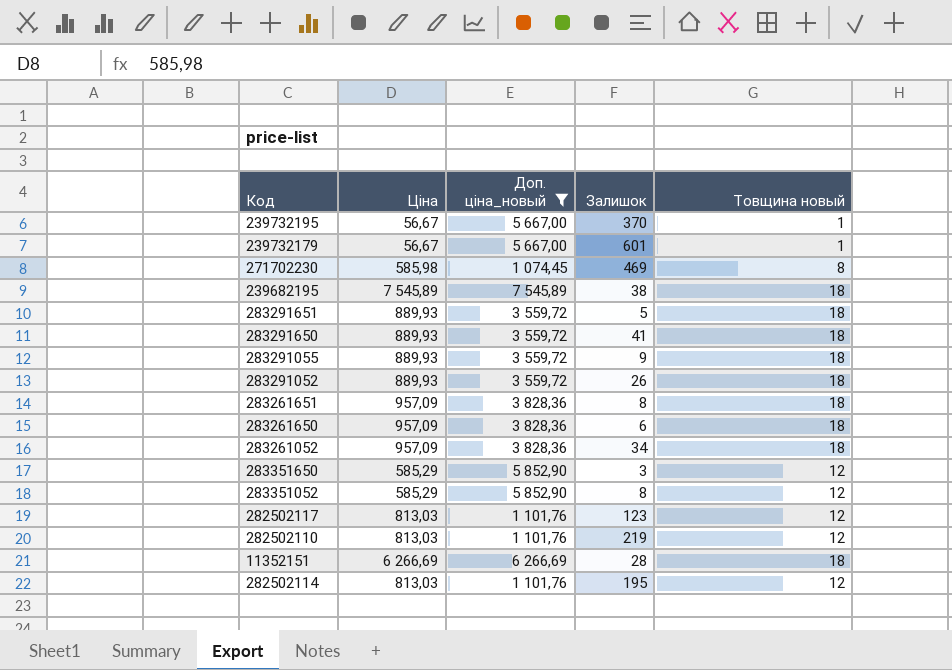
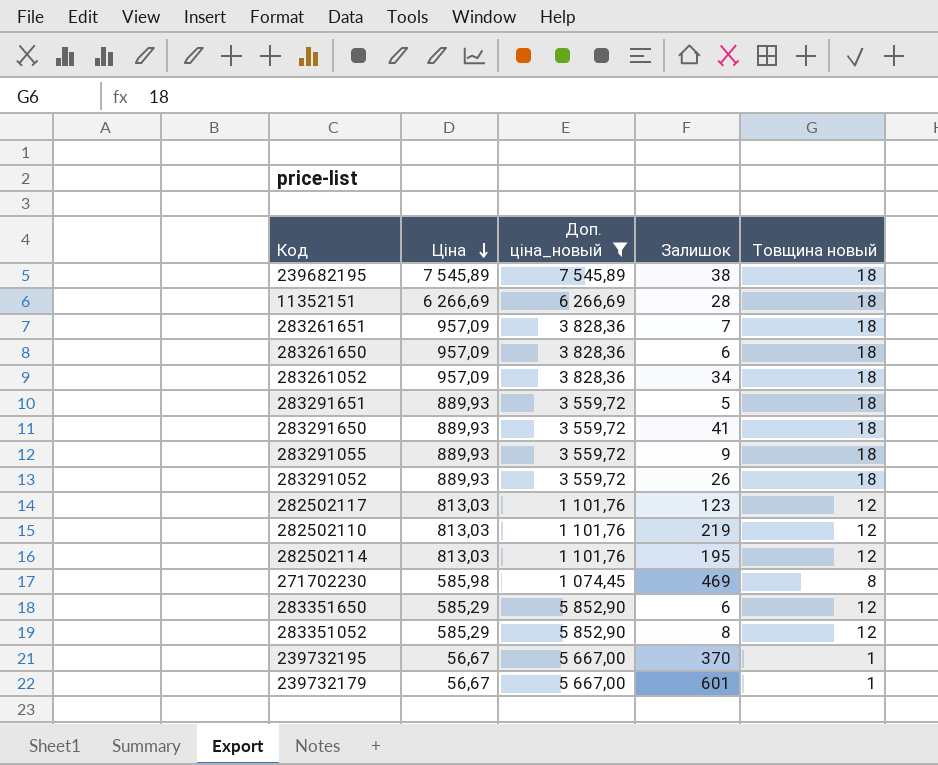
row order: none -> Ціна descending
283261651 | Залишок: 8 -> 7
283351650 | Залишок: 3 -> 6

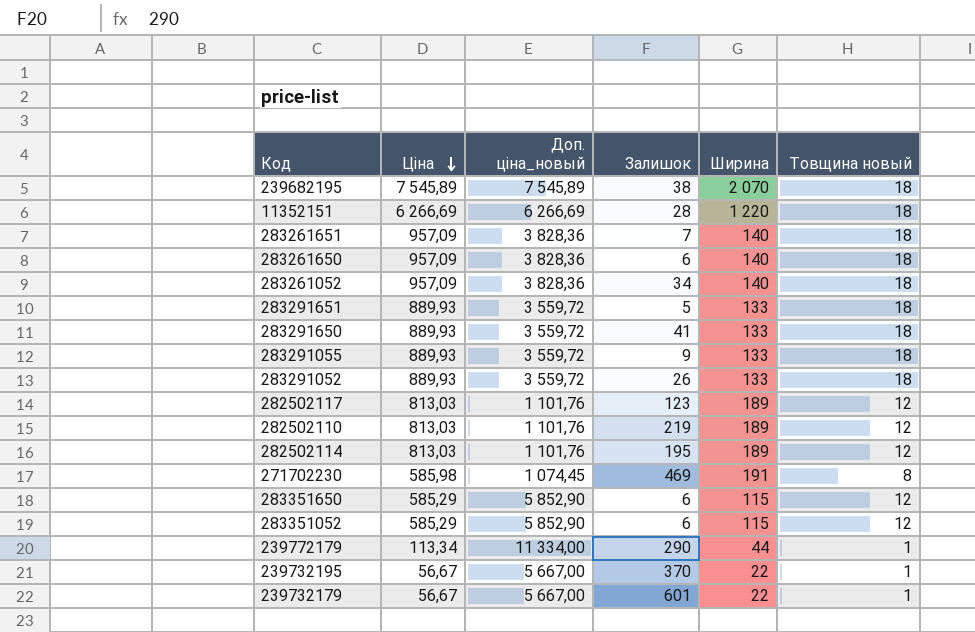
filter: Доп. ціна_новый != 11 334,00 -> none
column Ширина | position: none -> 5
283351052 | Залишок: 8 -> 6

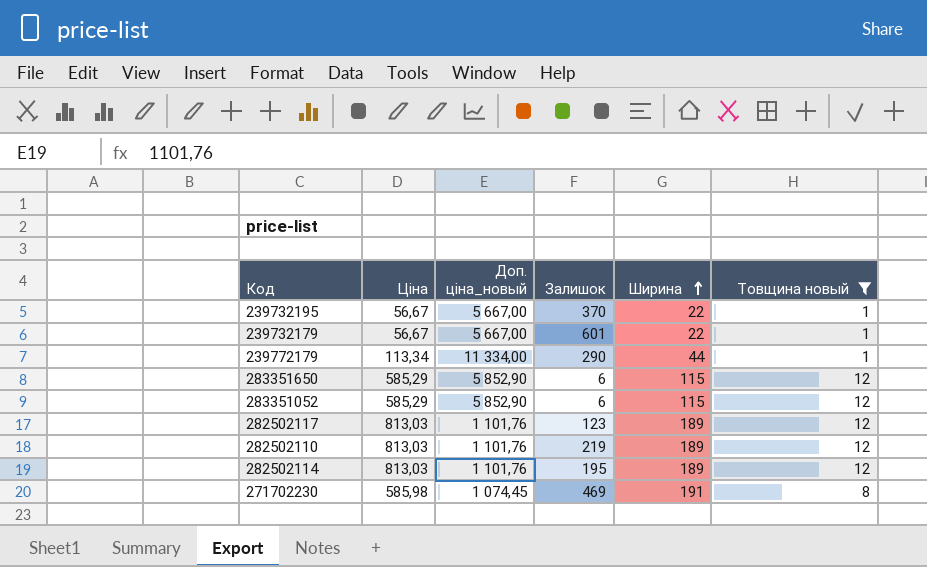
filter: none -> Товщина новый != 18
row order: Ціна descending -> Ширина ascending

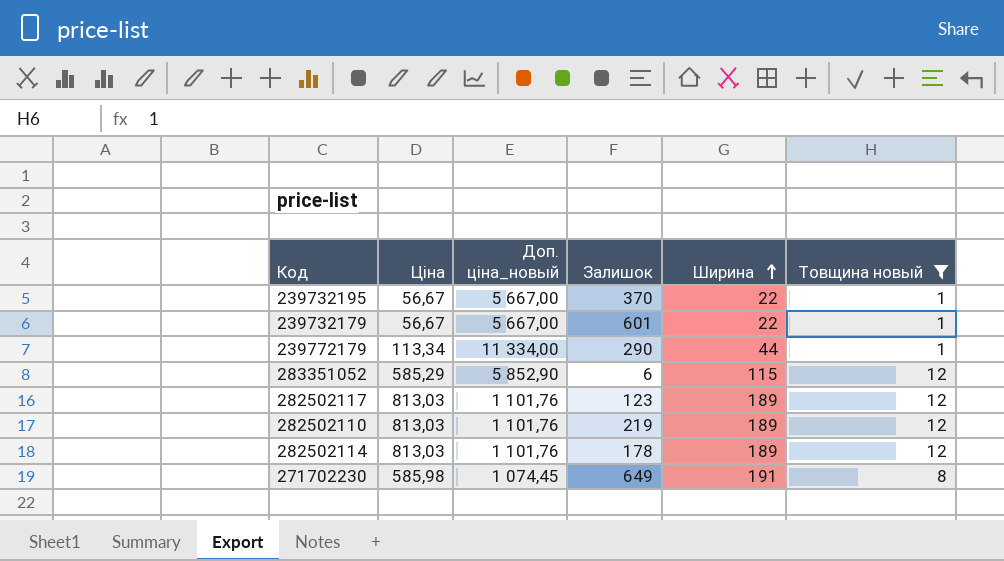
row 283351650: 585,29 | 5 852,90 | 6 | 115 | 12 -> none
282502114 | Залишок: 195 -> 178
271702230 | Залишок: 469 -> 649

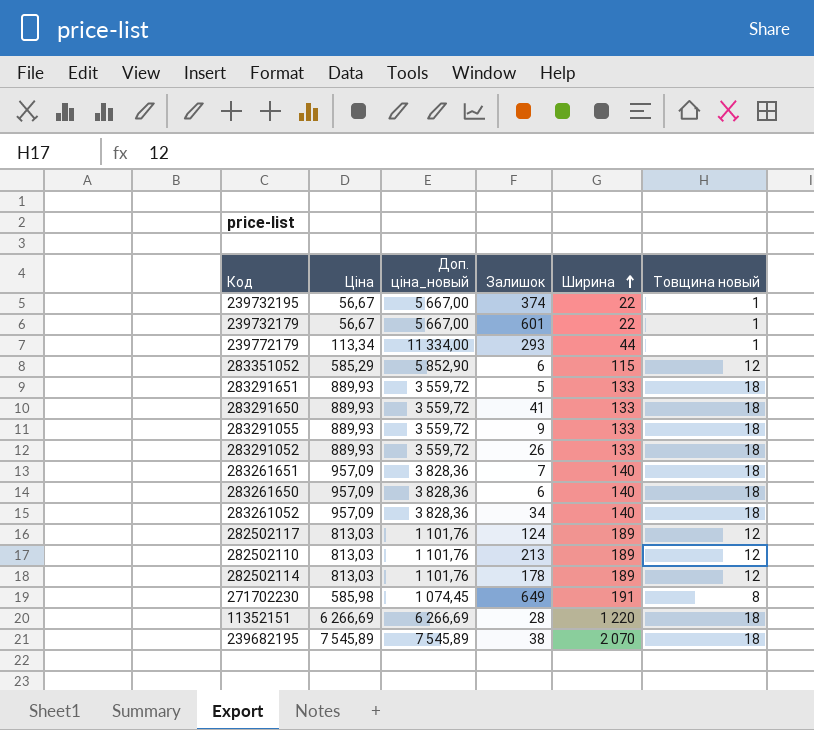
filter: Товщина новый != 18 -> none
239732195 | Залишок: 370 -> 374
239772179 | Залишок: 290 -> 293
282502117 | Залишок: 123 -> 124
282502110 | Залишок: 219 -> 213

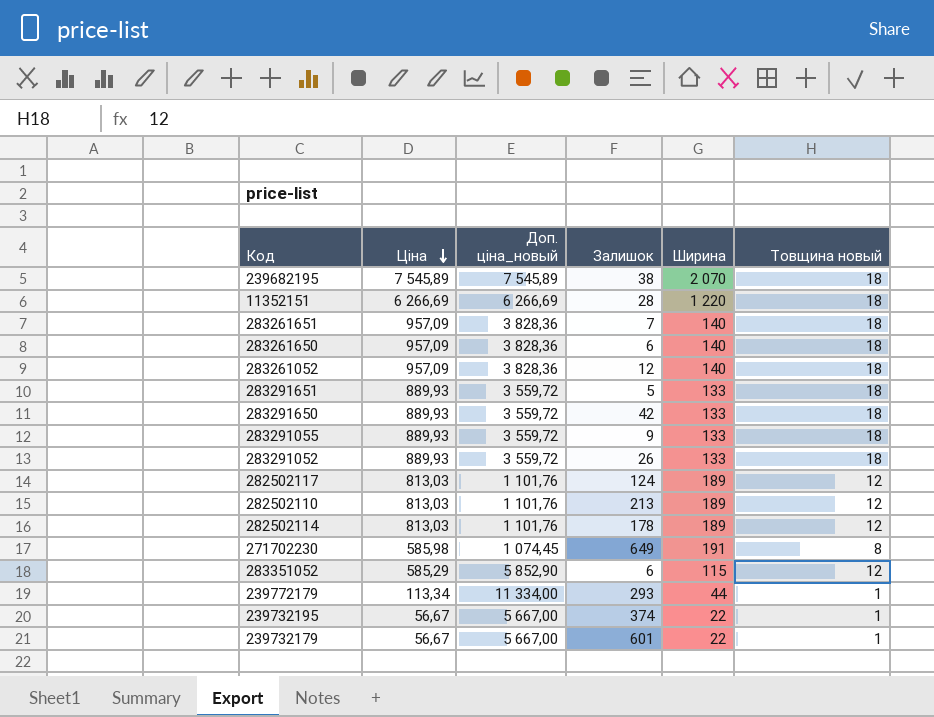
row order: Ширина ascending -> Ціна descending
283261052 | Залишок: 34 -> 12
283291650 | Залишок: 41 -> 42

